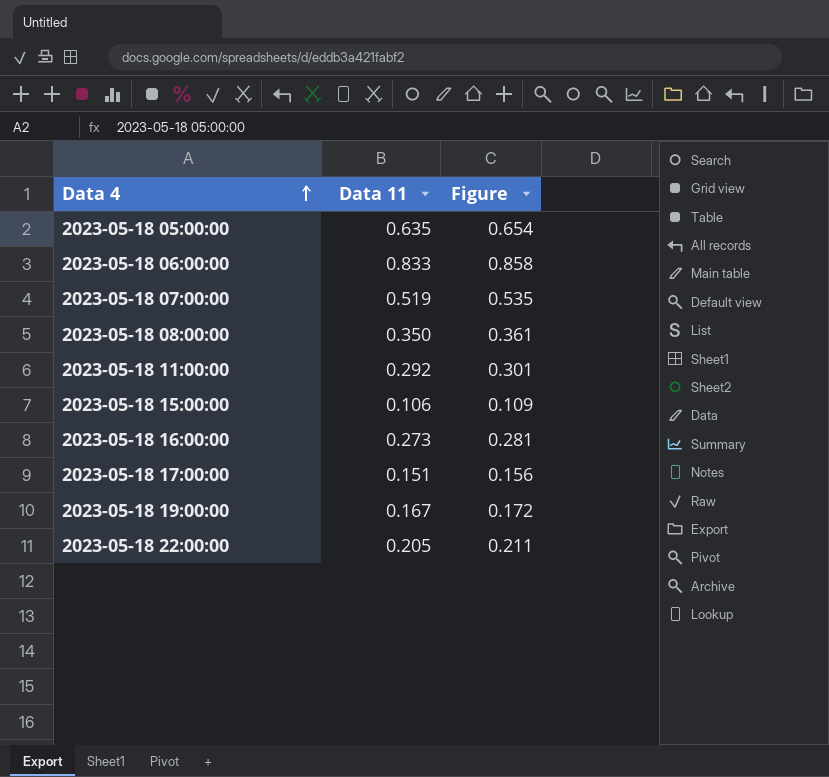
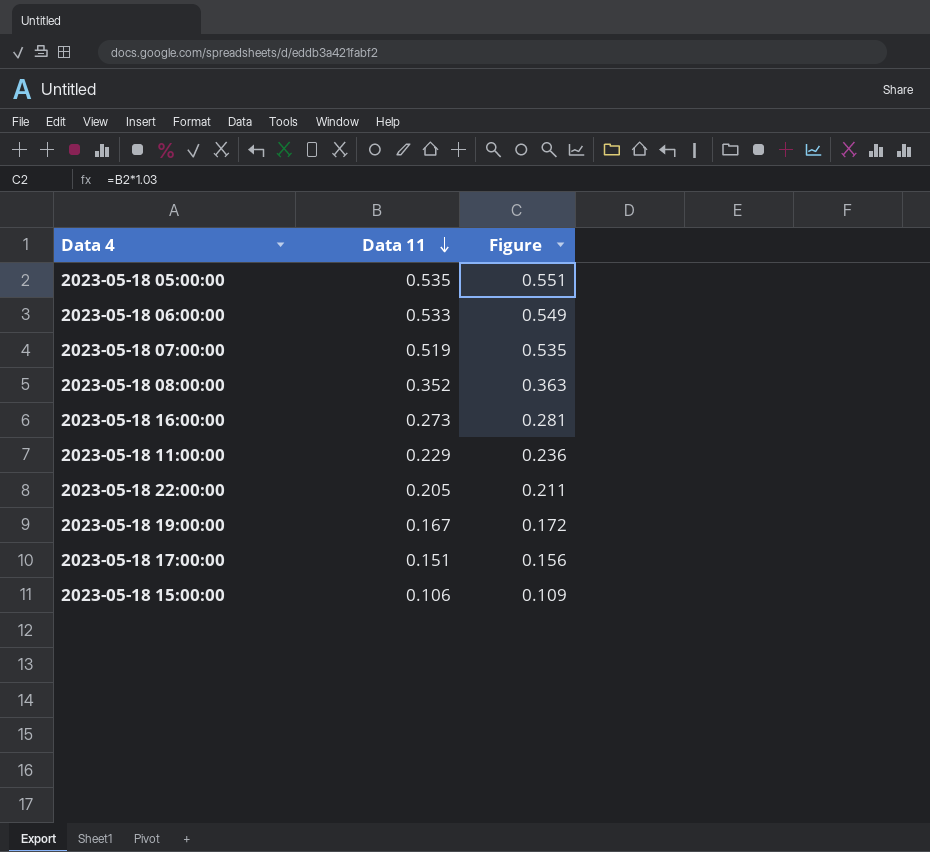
row order: Data 4 ascending -> Data 11 descending
2023-05-18 05:00:00 | Data 11: 0.635 -> 0.535
2023-05-18 05:00:00 | Figure: 0.654 -> 0.551
2023-05-18 06:00:00 | Data 11: 0.833 -> 0.533
2023-05-18 06:00:00 | Figure: 0.858 -> 0.549
2023-05-18 08:00:00 | Data 11: 0.350 -> 0.352
2023-05-18 08:00:00 | Figure: 0.361 -> 0.363
2023-05-18 11:00:00 | Data 11: 0.292 -> 0.229
2023-05-18 11:00:00 | Figure: 0.301 -> 0.236

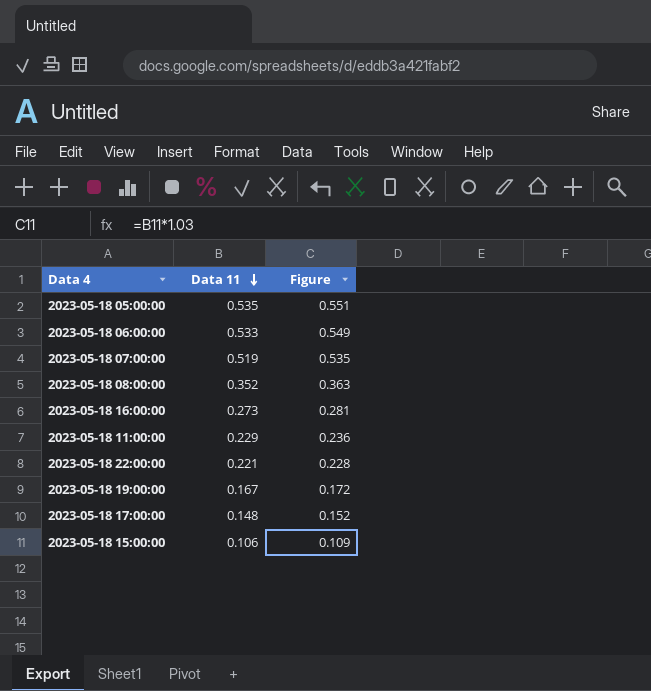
2023-05-18 22:00:00 | Data 11: 0.205 -> 0.221
2023-05-18 22:00:00 | Figure: 0.211 -> 0.228
2023-05-18 17:00:00 | Data 11: 0.151 -> 0.148
2023-05-18 17:00:00 | Figure: 0.156 -> 0.152

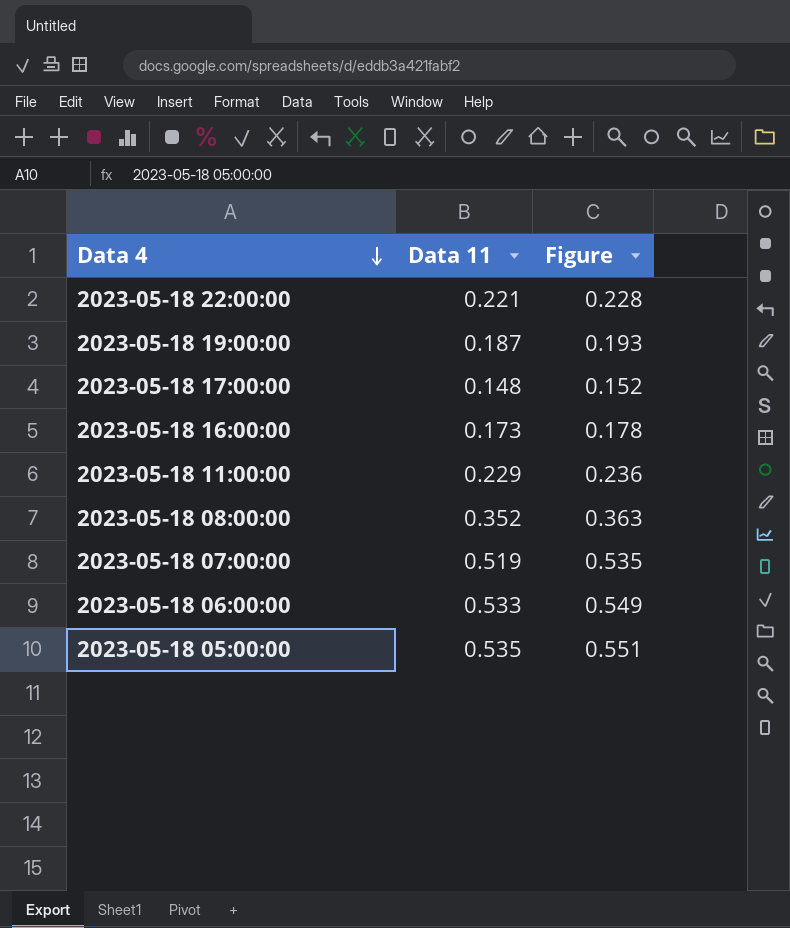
row order: Data 11 descending -> Data 4 descending
row 2023-05-18 15:00:00: 0.106 | 0.109 -> none
2023-05-18 19:00:00 | Data 11: 0.167 -> 0.187
2023-05-18 19:00:00 | Figure: 0.172 -> 0.193
2023-05-18 16:00:00 | Data 11: 0.273 -> 0.173
2023-05-18 16:00:00 | Figure: 0.281 -> 0.178

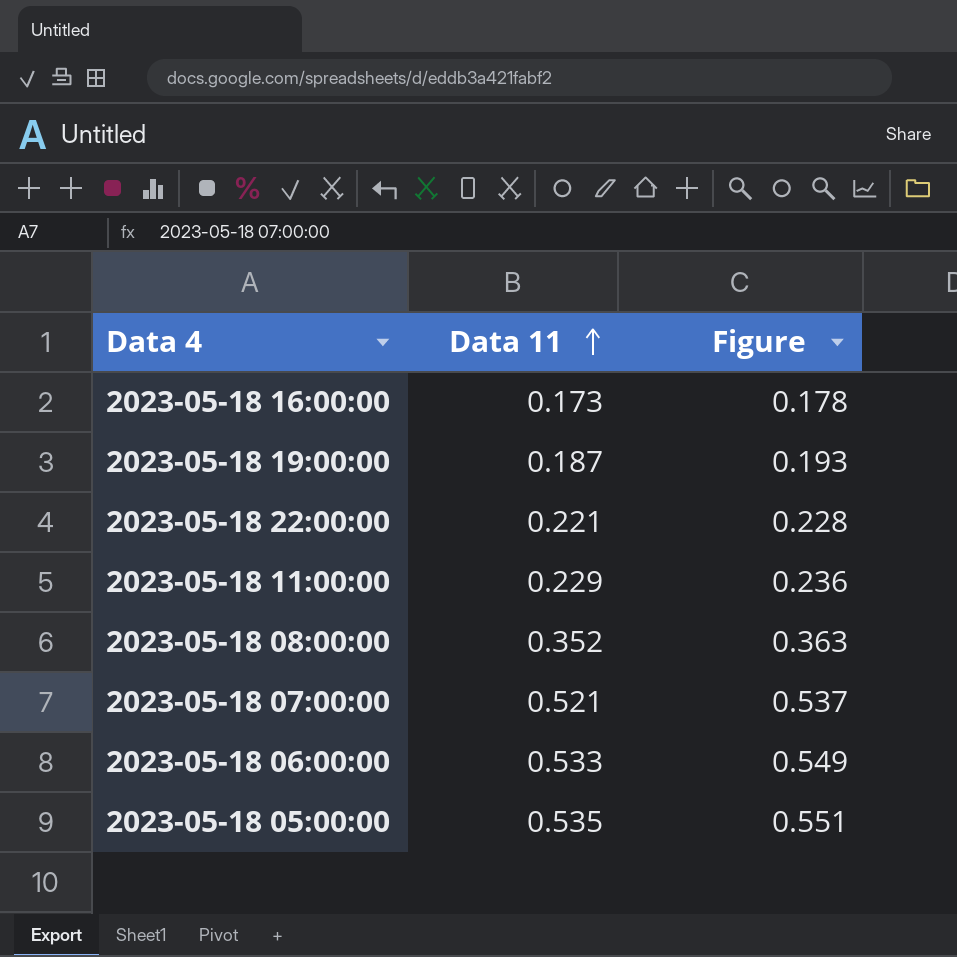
row order: Data 4 descending -> Data 11 ascending
row 2023-05-18 17:00:00: 0.148 | 0.152 -> none
2023-05-18 07:00:00 | Data 11: 0.519 -> 0.521
2023-05-18 07:00:00 | Figure: 0.535 -> 0.537

